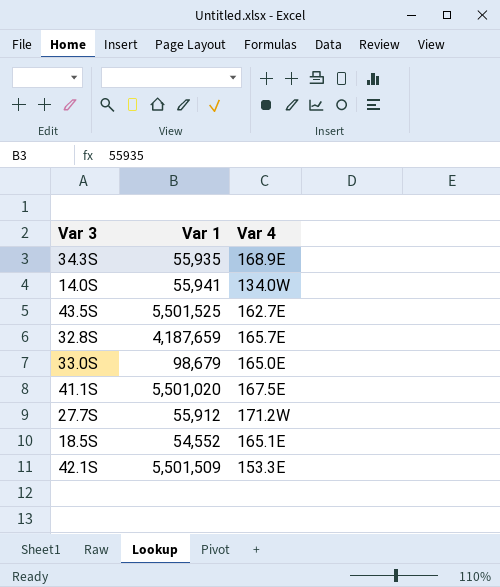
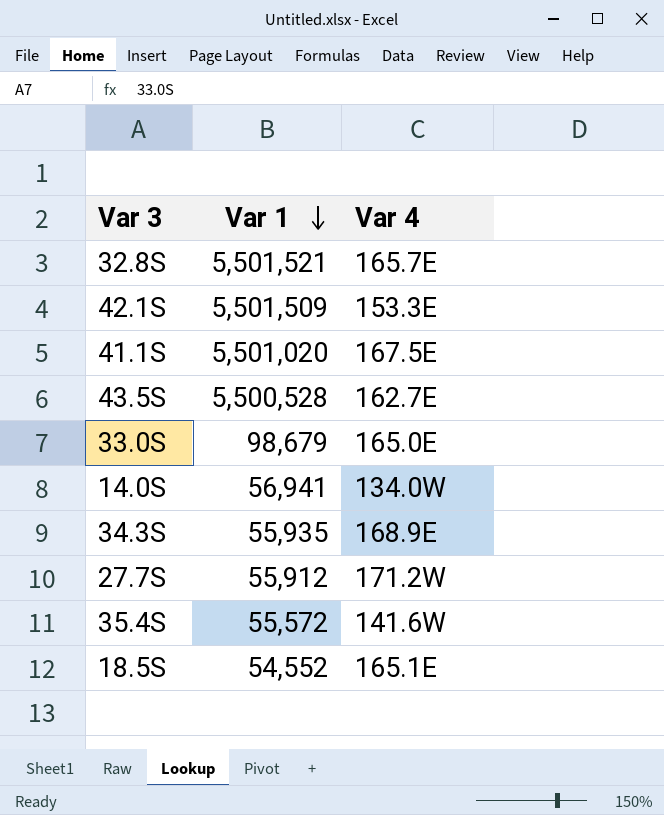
row order: none -> Var 1 descending
32.8S | Var 1: 4,187,659 -> 5,501,521
43.5S | Var 1: 5,501,525 -> 5,500,528
14.0S | Var 1: 55,941 -> 56,941
row 35.4S: none -> 55,572 | 141.6W

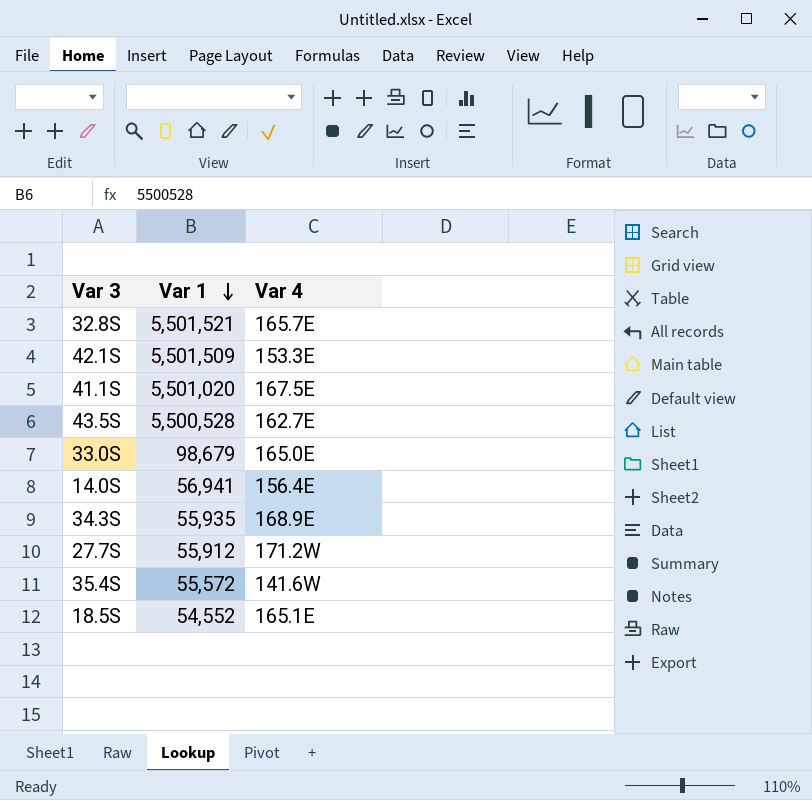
14.0S | Var 4: 134.0W -> 156.4E

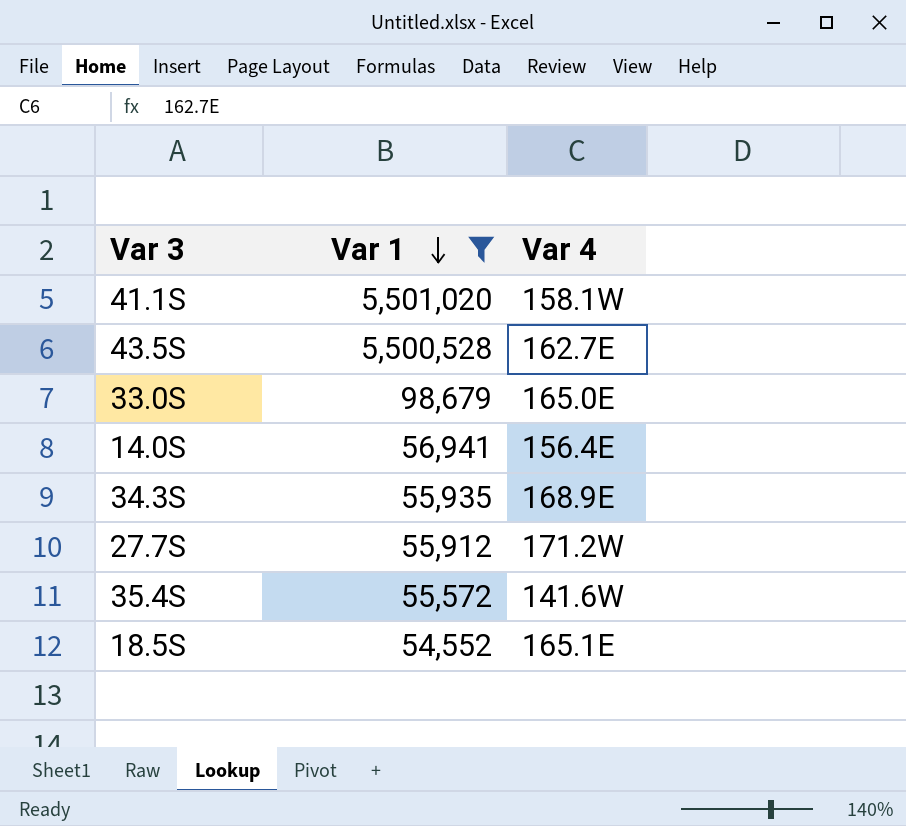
filter: none -> Var 1 <= 5,501,020
41.1S | Var 4: 167.5E -> 158.1W

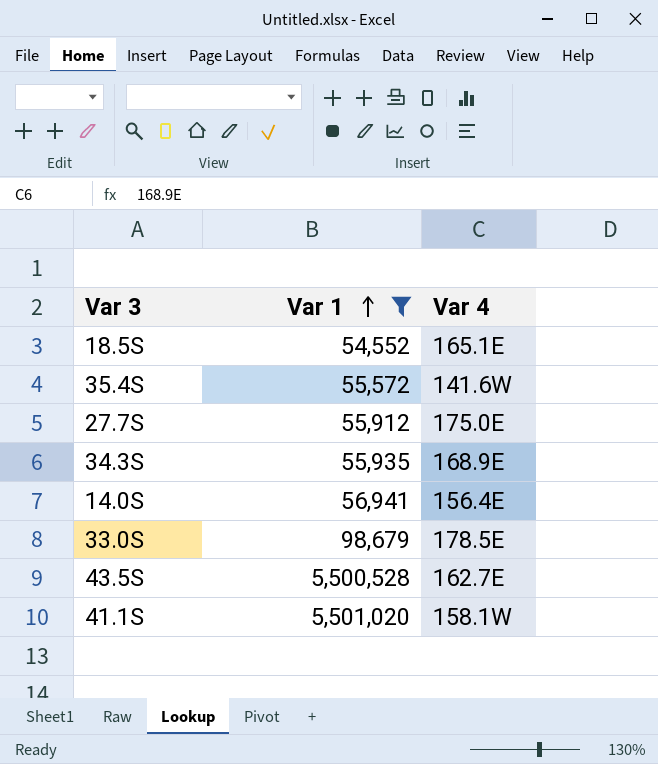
row order: Var 1 descending -> Var 1 ascending
27.7S | Var 4: 171.2W -> 175.0E
33.0S | Var 4: 165.0E -> 178.5E

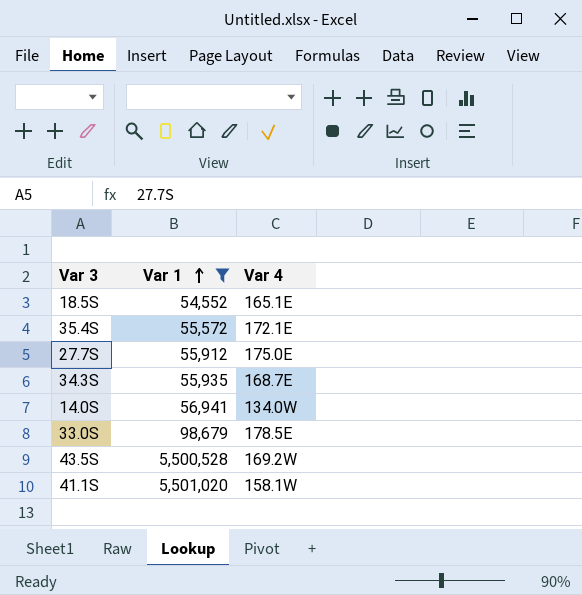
35.4S | Var 4: 141.6W -> 172.1E
34.3S | Var 4: 168.9E -> 168.7E
14.0S | Var 4: 156.4E -> 134.0W
43.5S | Var 4: 162.7E -> 169.2W

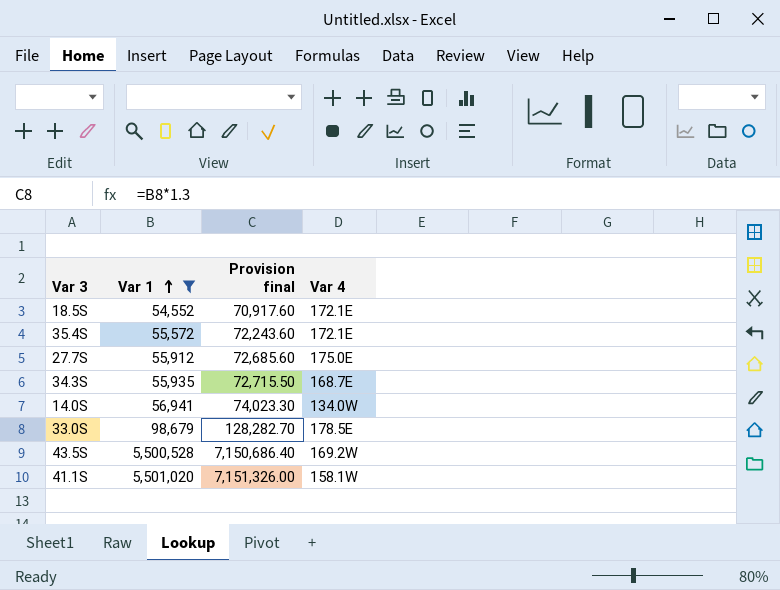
column Provision final | formula: none -> [Var 1] * 1.3
18.5S | Var 4: 165.1E -> 172.1E

